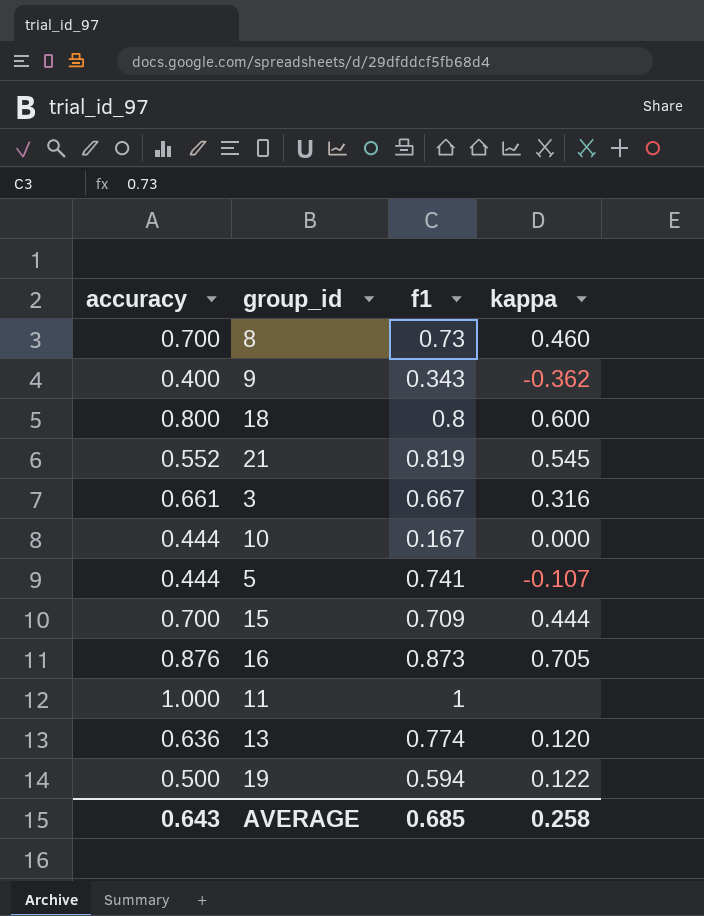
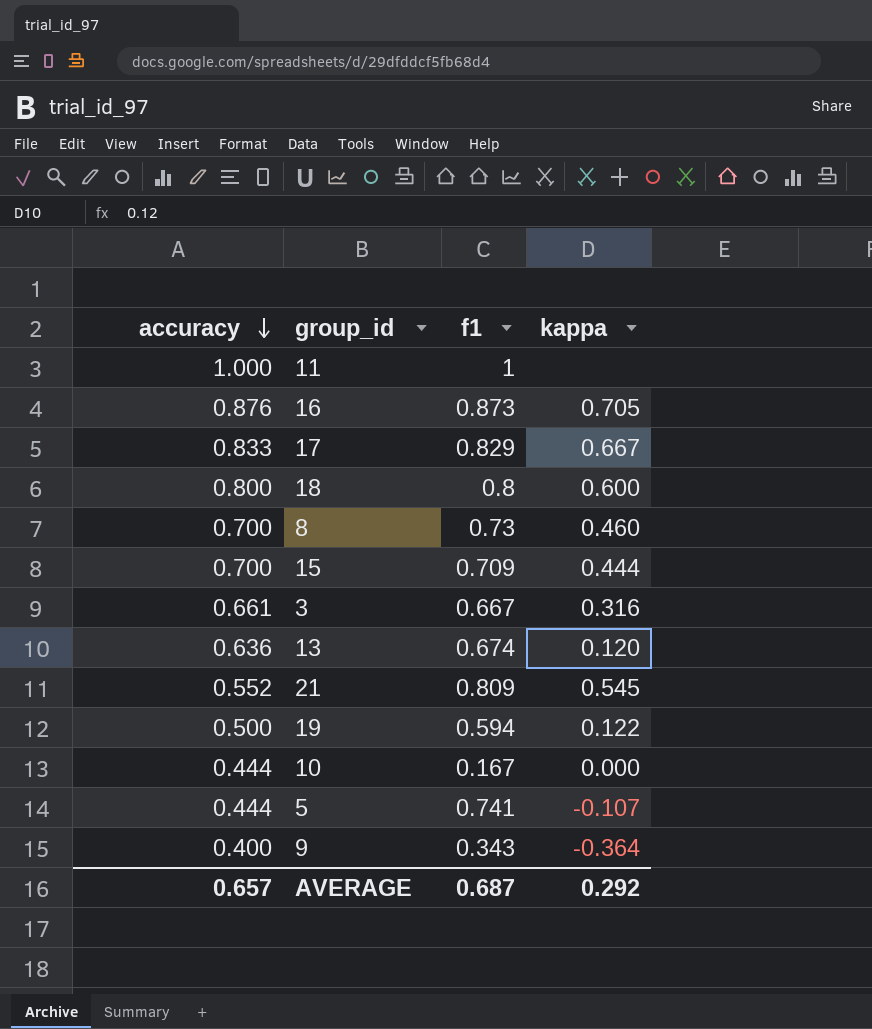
row order: none -> accuracy descending
row 17: none -> 0.833 | 0.829 | 0.667
13 | f1: 0.774 -> 0.674
21 | f1: 0.819 -> 0.809
9 | kappa: -0.362 -> -0.364
AVERAGE | accuracy: 0.643 -> 0.657
AVERAGE | f1: 0.685 -> 0.687
AVERAGE | kappa: 0.258 -> 0.292

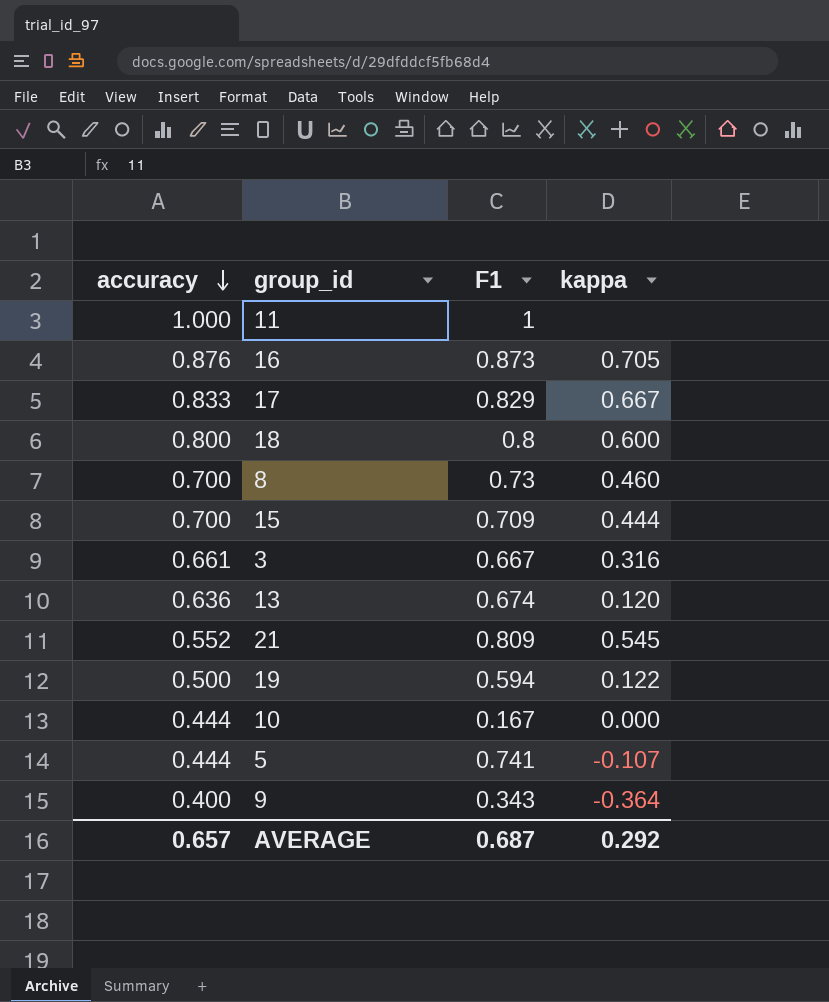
column name: f1 -> F1

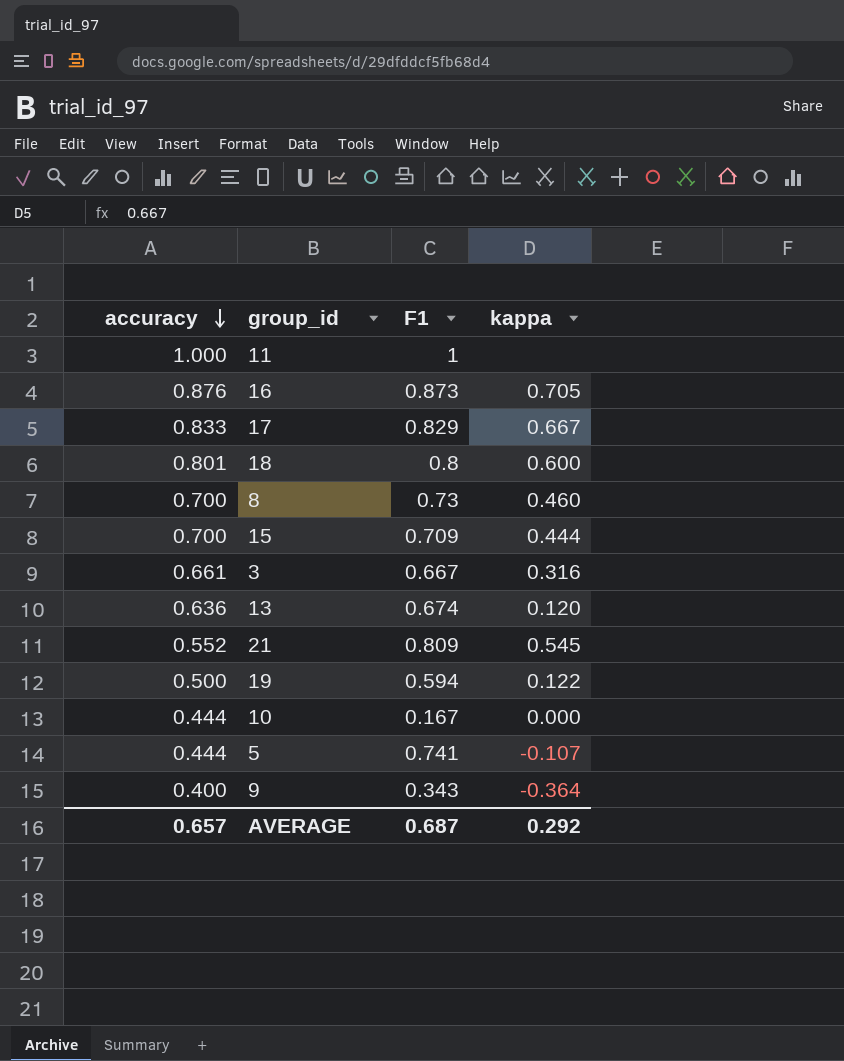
18 | accuracy: 0.800 -> 0.801

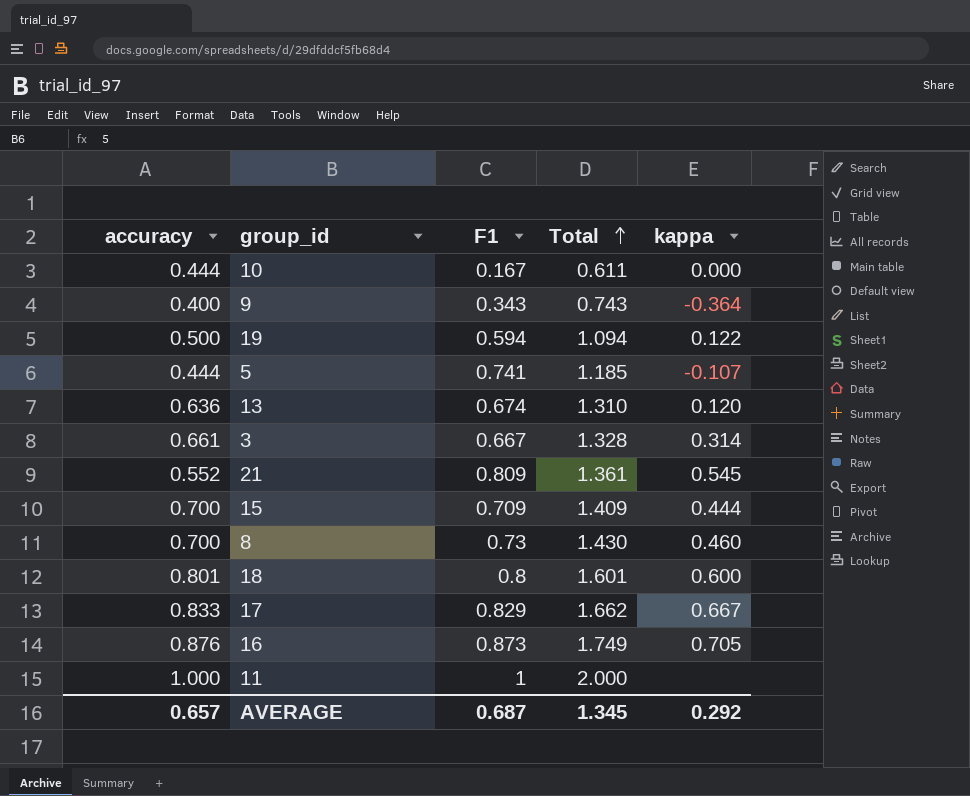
row order: accuracy descending -> Total ascending
column Total | formula: none -> [accuracy] + [F1]
3 | kappa: 0.316 -> 0.314

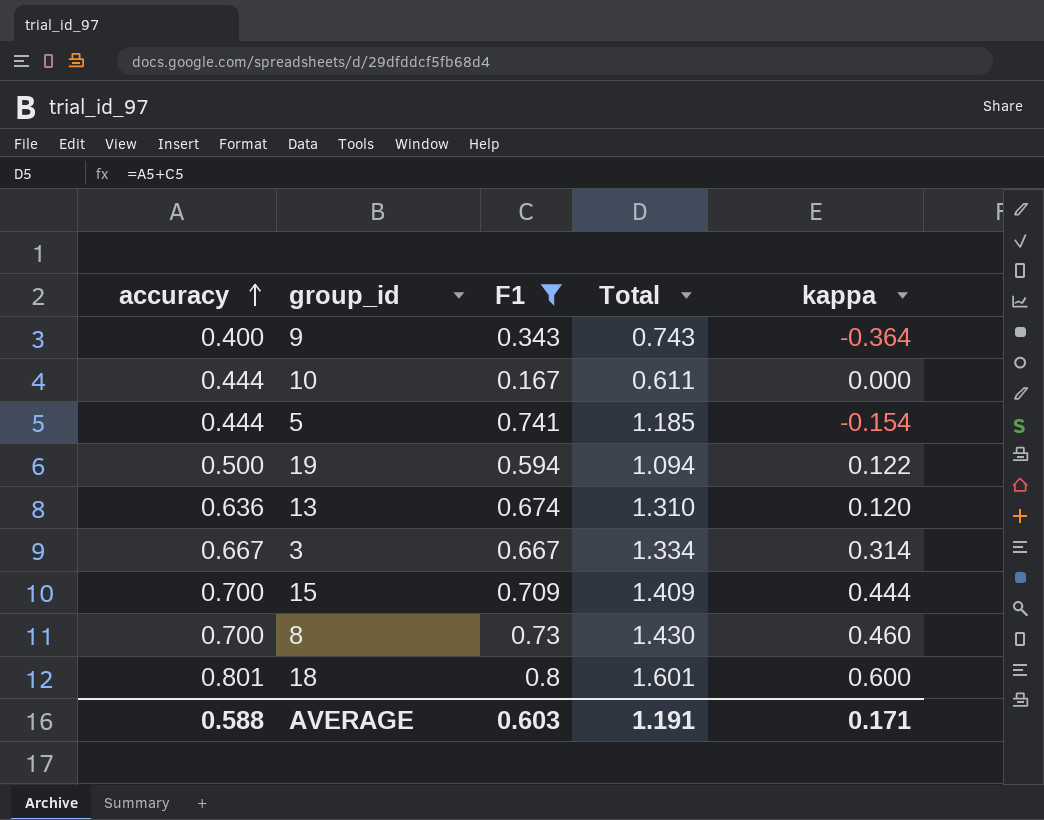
filter: none -> F1 <= 0.8
row order: Total ascending -> accuracy ascending
5 | kappa: -0.107 -> -0.154
3 | accuracy: 0.661 -> 0.667
3 | Total: 1.328 -> 1.334
AVERAGE | accuracy: 0.657 -> 0.588
AVERAGE | F1: 0.687 -> 0.603
AVERAGE | Total: 1.345 -> 1.191
AVERAGE | kappa: 0.292 -> 0.171

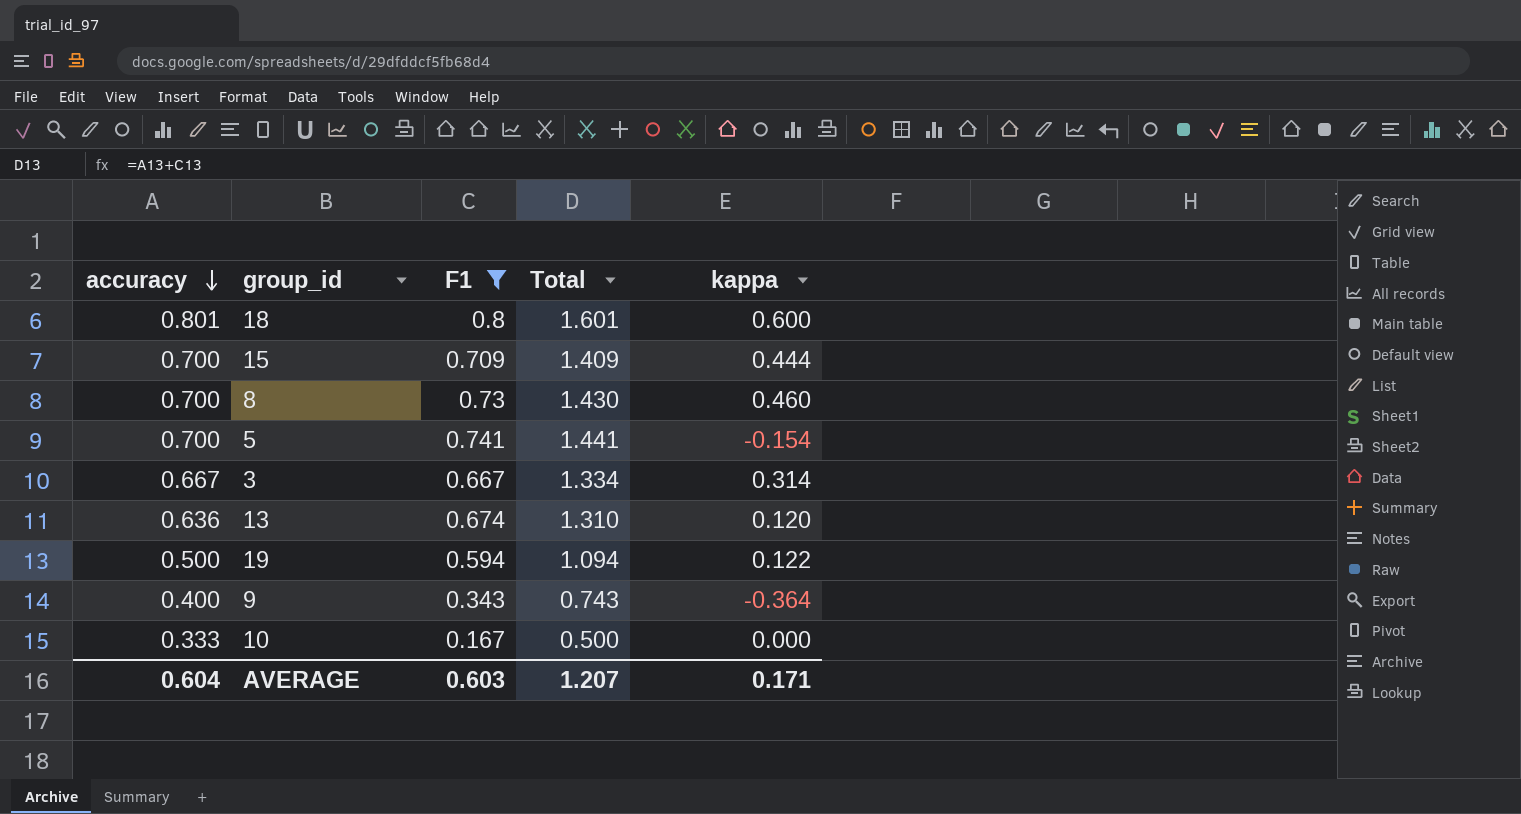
row order: accuracy ascending -> accuracy descending
5 | accuracy: 0.444 -> 0.700
5 | Total: 1.185 -> 1.441
10 | accuracy: 0.444 -> 0.333
10 | Total: 0.611 -> 0.500
AVERAGE | accuracy: 0.588 -> 0.604
AVERAGE | Total: 1.191 -> 1.207

